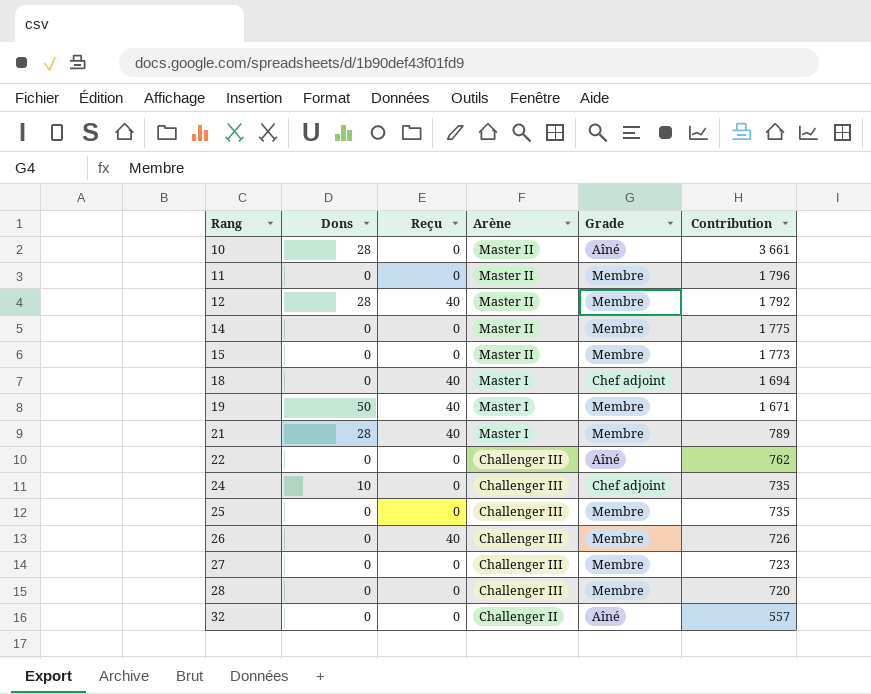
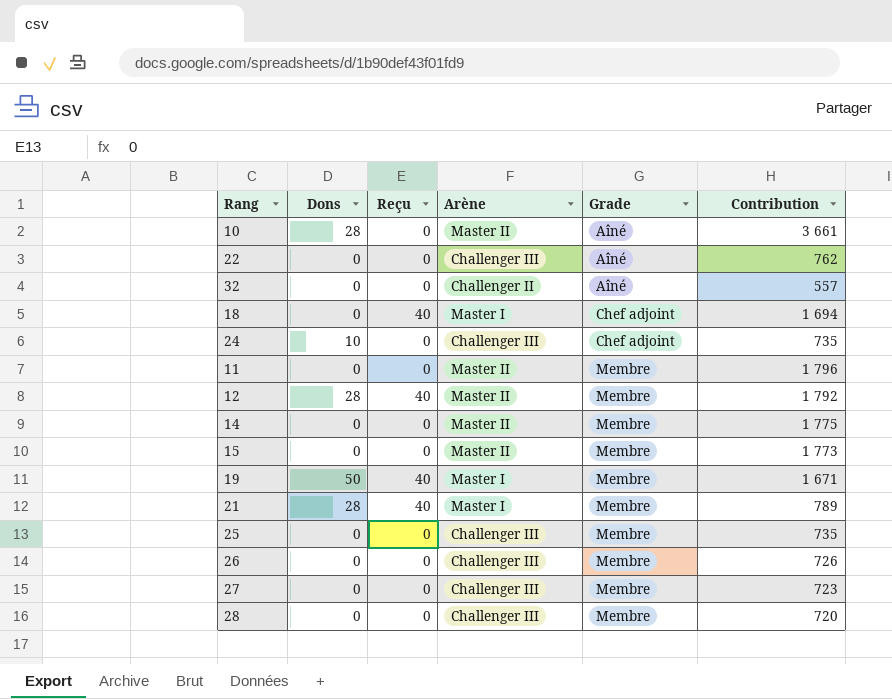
row order: Rang ascending -> Grade ascending
26 | Reçu: 40 -> 0

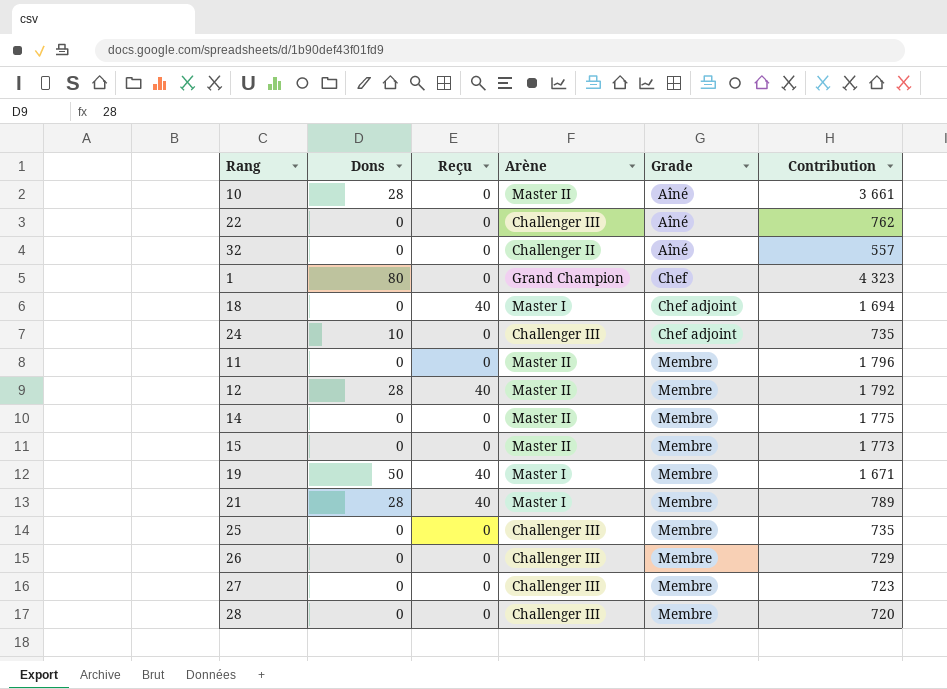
row 1: none -> 80 | 0 | Grand Champion | Chef | 4 323
26 | Contribution: 726 -> 729

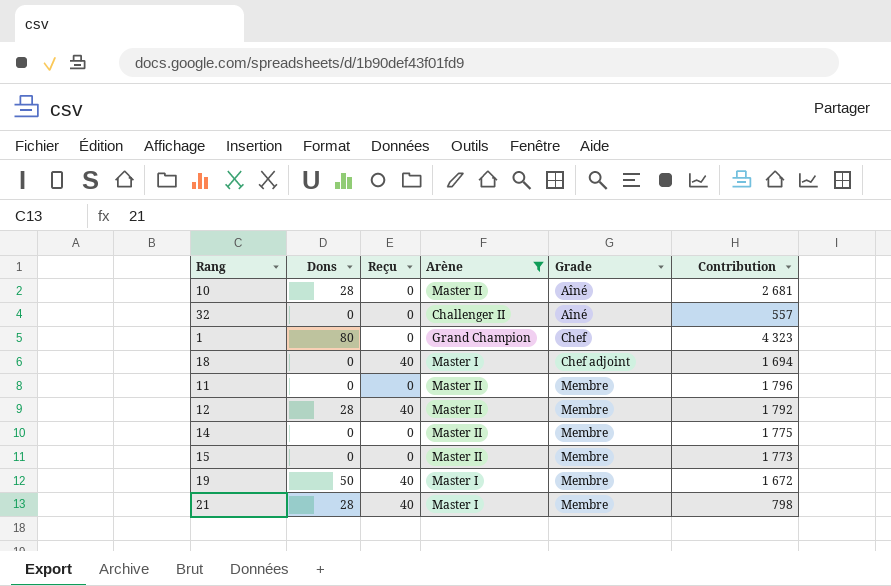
filter: none -> Arène != Challenger III
10 | Contribution: 3 661 -> 2 681
19 | Contribution: 1 671 -> 1 672
21 | Contribution: 789 -> 798

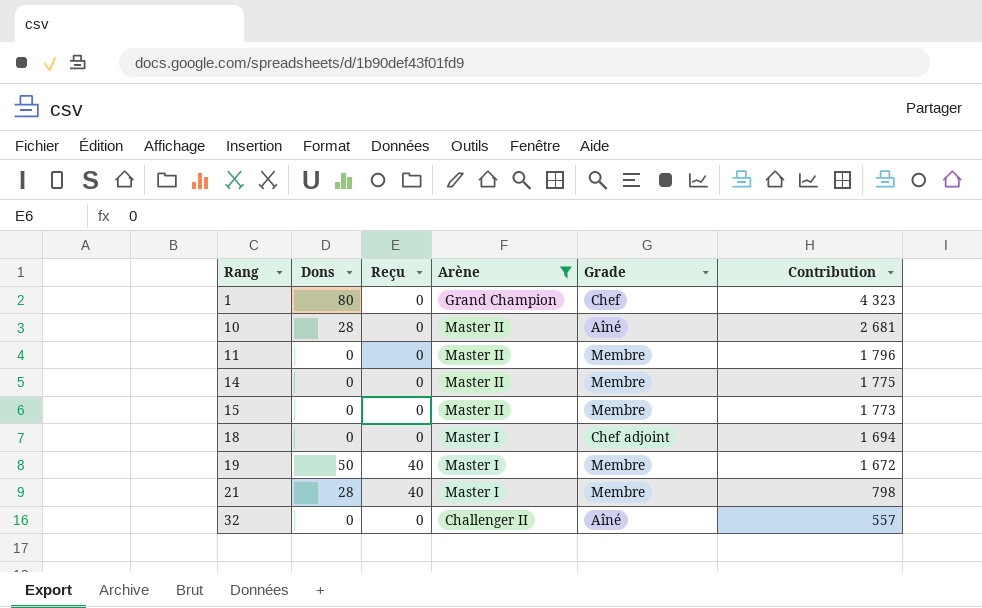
row order: Grade ascending -> Rang ascending
row 12: 28 | 40 | Master II | Membre | 1 792 -> none
18 | Reçu: 40 -> 0

